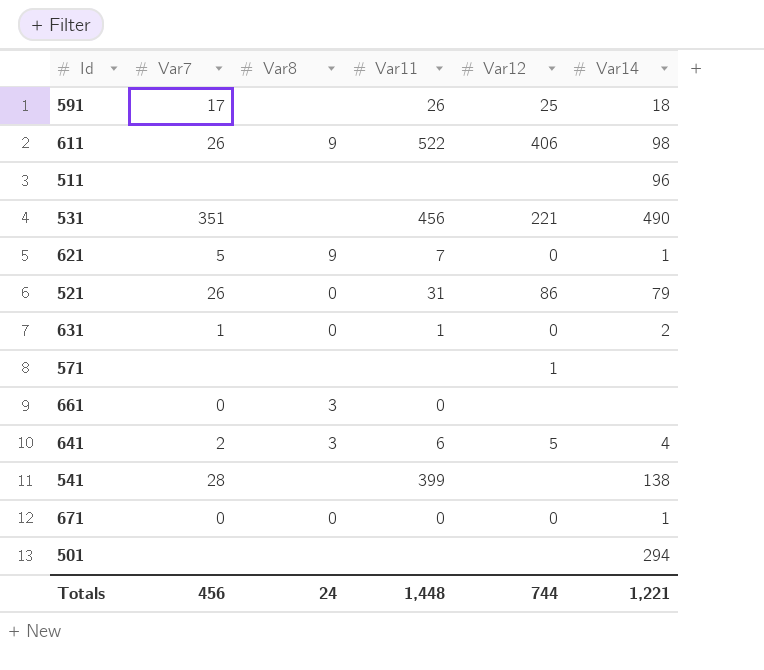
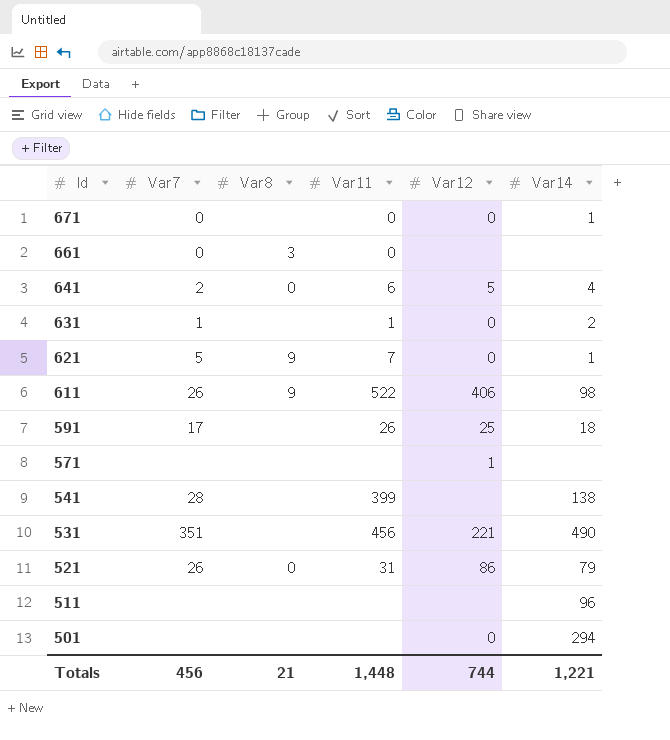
row order: none -> Id descending
671 | Var8: 0 -> none
641 | Var8: 3 -> 0
631 | Var8: 0 -> none
501 | Var12: none -> 0
Totals | Var8: 24 -> 21

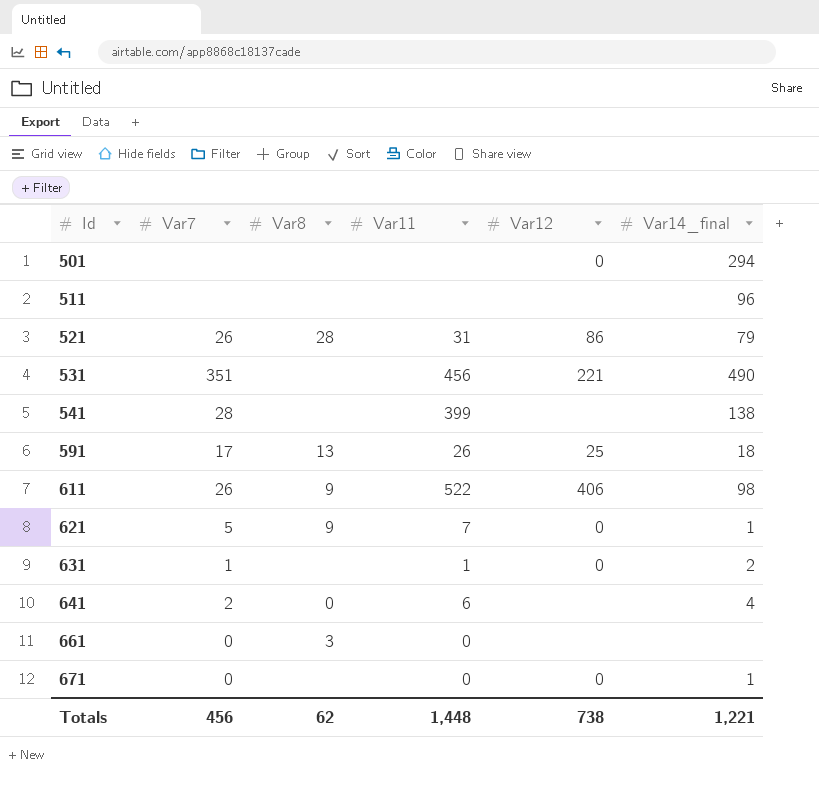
row order: Id descending -> Id ascending
column name: Var14 -> Var14_final
row 571: none | none | none | 1 | none -> none
521 | Var8: 0 -> 28
591 | Var8: none -> 13
641 | Var12: 5 -> none
Totals | Var8: 21 -> 62
Totals | Var12: 744 -> 738

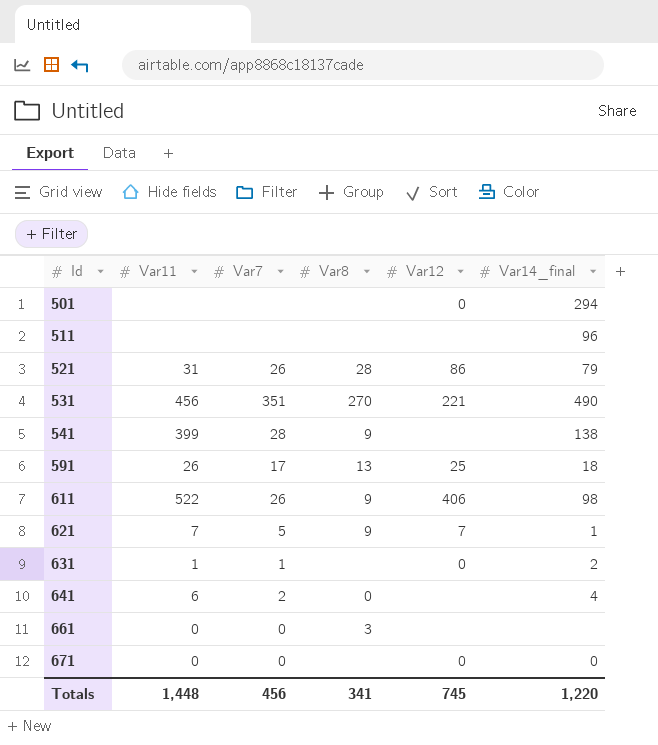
column Var11 | position: 4 -> 2
531 | Var8: none -> 270
541 | Var8: none -> 9
621 | Var12: 0 -> 7
671 | Var14_final: 1 -> 0
Totals | Var8: 62 -> 341
Totals | Var12: 738 -> 745
Totals | Var14_final: 1,221 -> 1,220

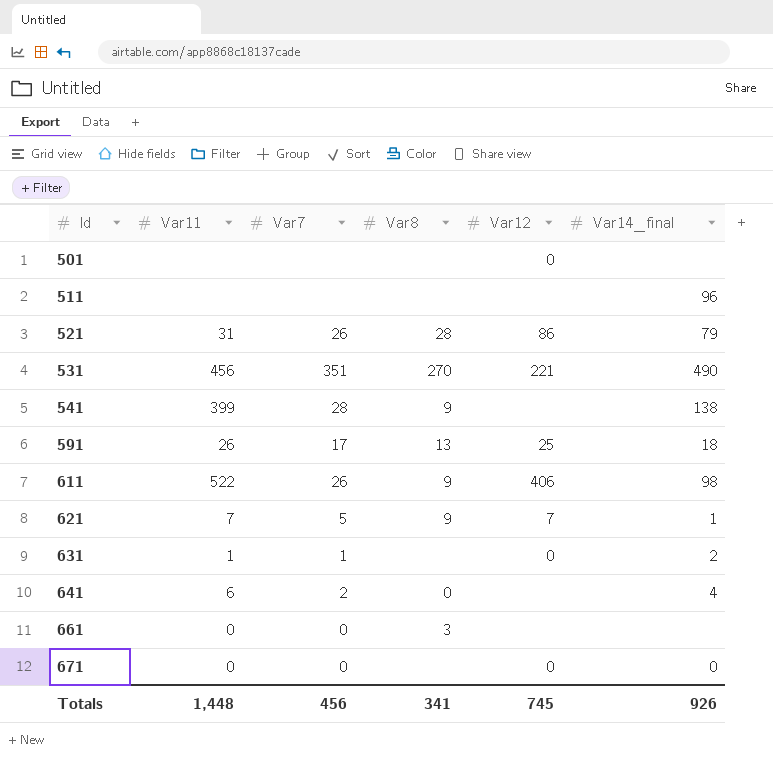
501 | Var14_final: 294 -> none
Totals | Var14_final: 1,220 -> 926

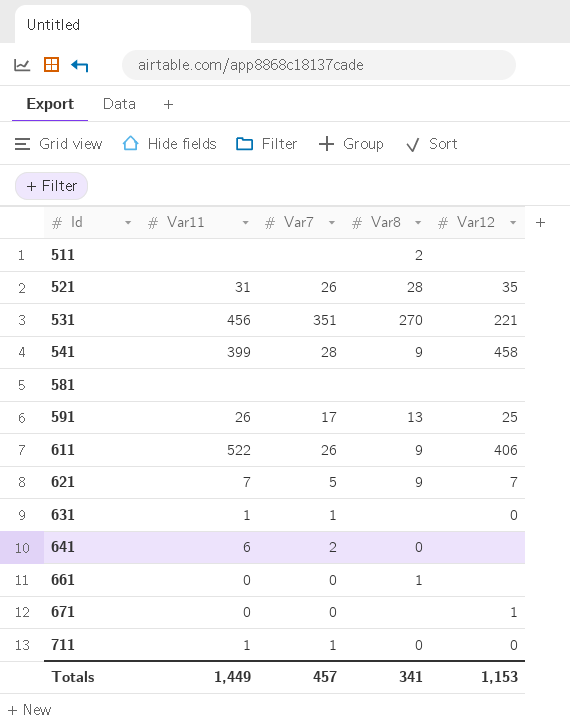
column Var14_final | position: 6 -> none
row 501: none | none | none | 0 | none -> none
511 | Var8: none -> 2
521 | Var12: 86 -> 35
541 | Var12: none -> 458
row 581: none -> none | none | none | none
661 | Var8: 3 -> 1
671 | Var12: 0 -> 1
row 711: none -> 1 | 1 | 0 | 0
Totals | Var11: 1,448 -> 1,449
Totals | Var7: 456 -> 457
Totals | Var12: 745 -> 1,153

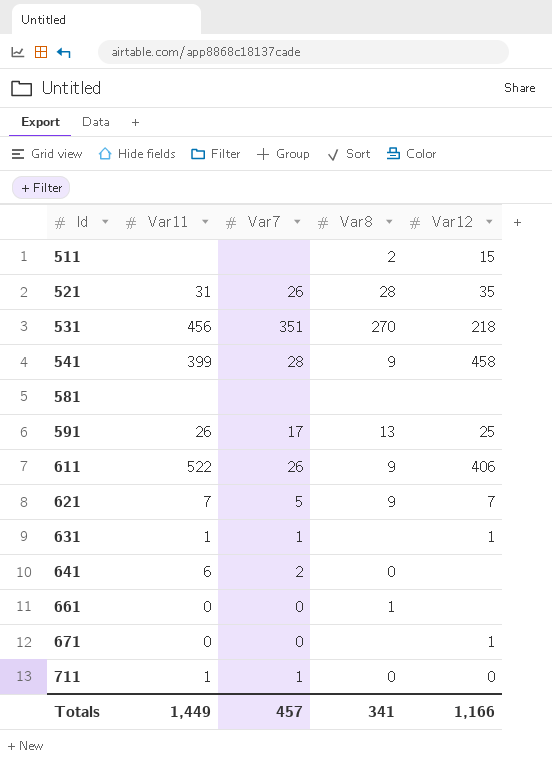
511 | Var12: none -> 15
531 | Var12: 221 -> 218
631 | Var12: 0 -> 1
Totals | Var12: 1,153 -> 1,166

